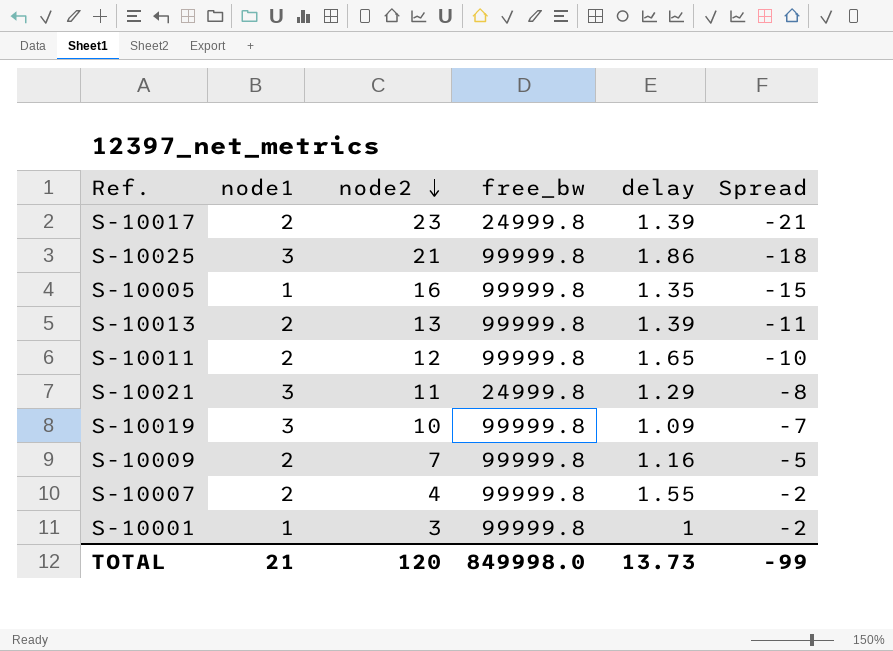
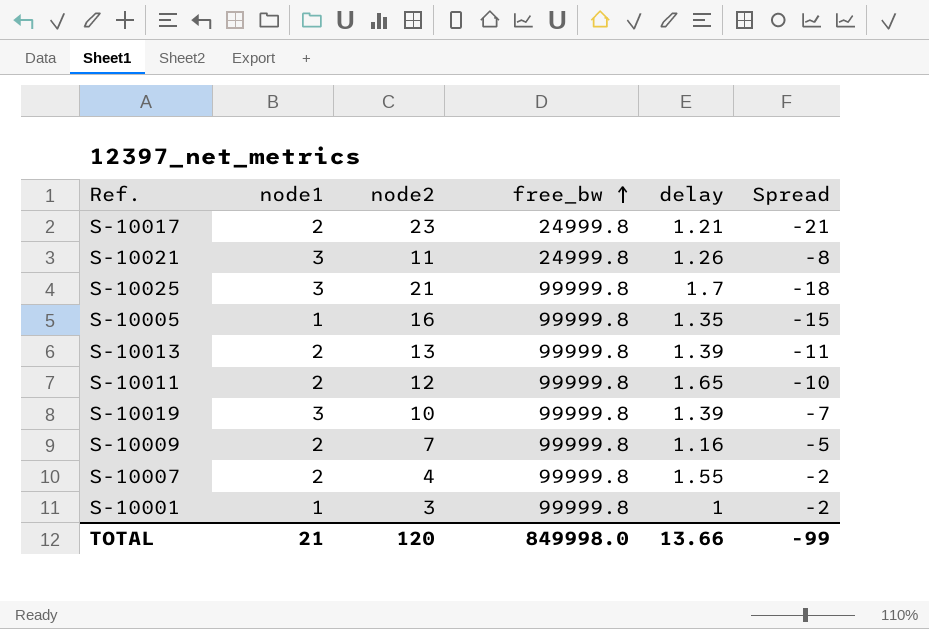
row order: node2 descending -> free_bw ascending
S-10017 | delay: 1.39 -> 1.21
S-10021 | delay: 1.29 -> 1.26
S-10025 | delay: 1.86 -> 1.7
S-10019 | delay: 1.09 -> 1.39
TOTAL | delay: 13.73 -> 13.66

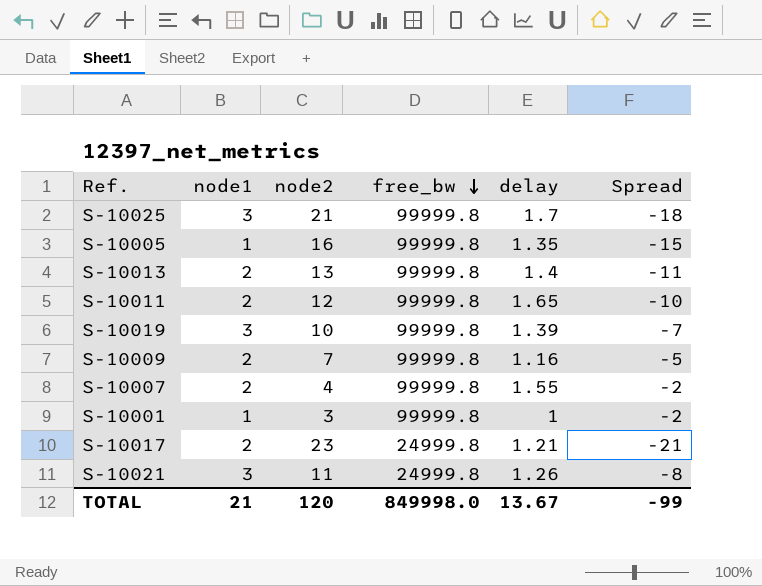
row order: free_bw ascending -> free_bw descending
S-10013 | delay: 1.39 -> 1.4
TOTAL | delay: 13.66 -> 13.67

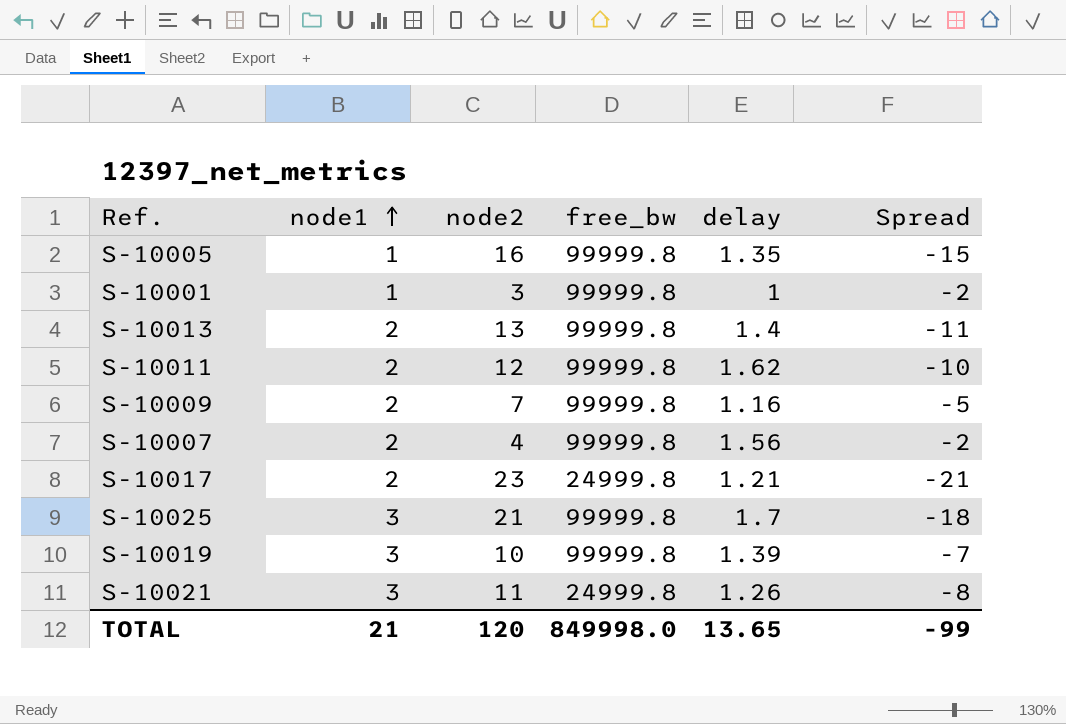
row order: free_bw descending -> node1 ascending
S-10011 | delay: 1.65 -> 1.62
S-10007 | delay: 1.55 -> 1.56
TOTAL | delay: 13.67 -> 13.65

